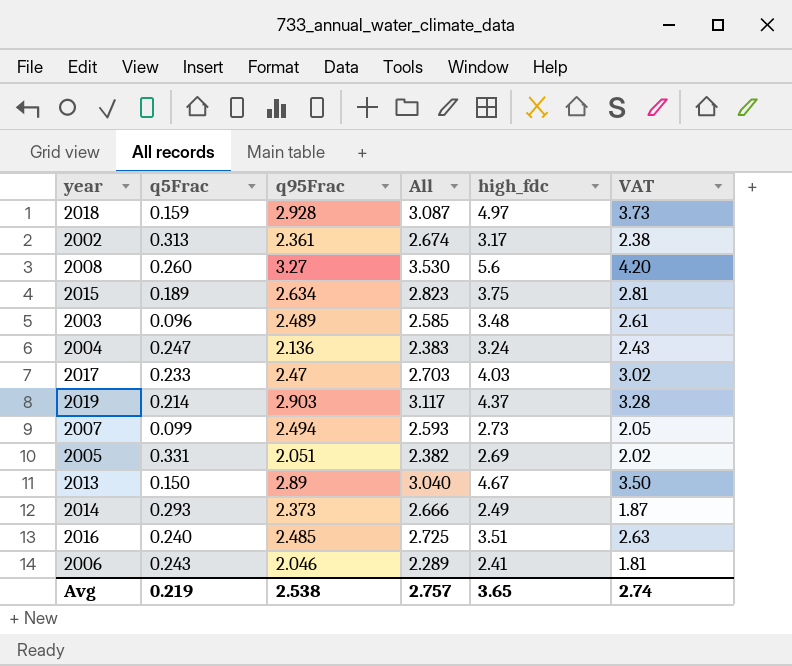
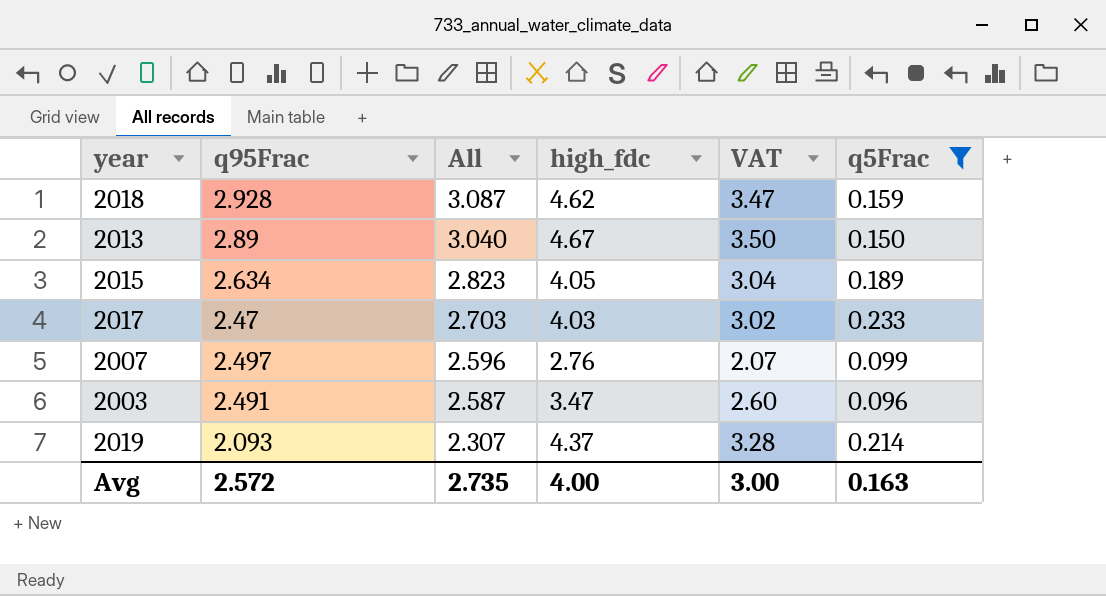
filter: none -> q5Frac <= 0.233
row order: none -> All descending
column q5Frac | position: 2 -> 6
2018 | high_fdc: 4.97 -> 4.62
2018 | VAT: 3.73 -> 3.47
2015 | high_fdc: 3.75 -> 4.05
2015 | VAT: 2.81 -> 3.04
2007 | q95Frac: 2.494 -> 2.497
2007 | All: 2.593 -> 2.596
2007 | high_fdc: 2.73 -> 2.76
2007 | VAT: 2.05 -> 2.07
2003 | q95Frac: 2.489 -> 2.491
2003 | All: 2.585 -> 2.587
2003 | high_fdc: 3.48 -> 3.47
2003 | VAT: 2.61 -> 2.60
2019 | q95Frac: 2.903 -> 2.093
2019 | All: 3.117 -> 2.307
Avg | q95Frac: 2.538 -> 2.572
Avg | All: 2.757 -> 2.735
Avg | high_fdc: 3.65 -> 4.00
Avg | VAT: 2.74 -> 3.00
Avg | q5Frac: 0.219 -> 0.163

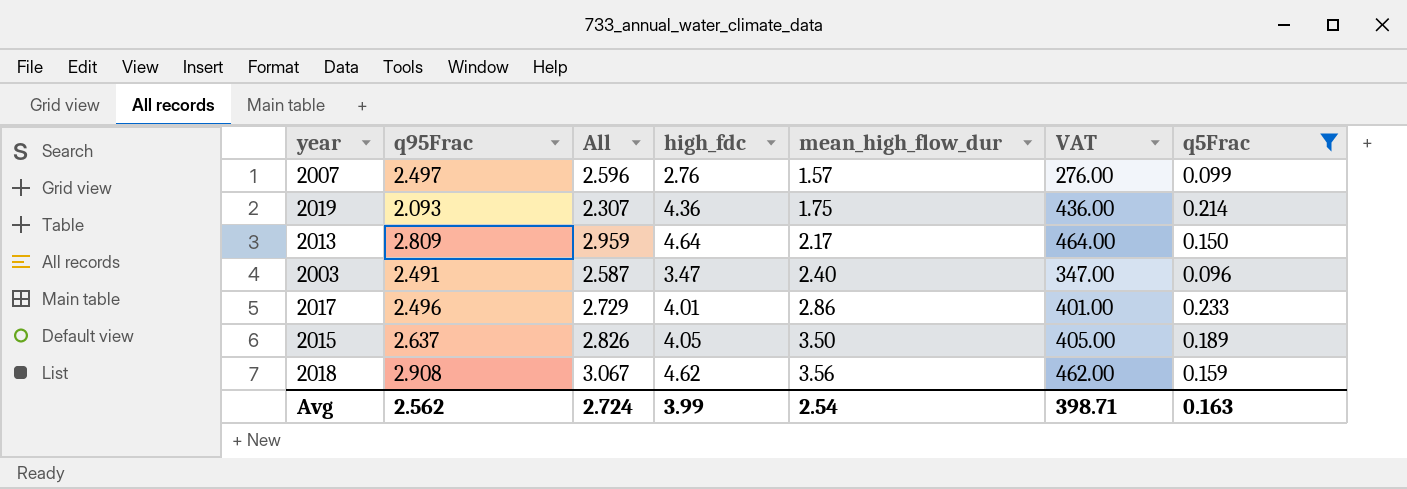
row order: All descending -> mean_high_flow_dur ascending
column mean_high_flow_dur | position: none -> 5
column VAT | formula: [high_fdc] * 0.75 -> [high_fdc] * 100
2019 | high_fdc: 4.37 -> 4.36
2013 | q95Frac: 2.89 -> 2.809
2013 | All: 3.040 -> 2.959
2013 | high_fdc: 4.67 -> 4.64
2017 | q95Frac: 2.47 -> 2.496
2017 | All: 2.703 -> 2.729
2017 | high_fdc: 4.03 -> 4.01
2015 | q95Frac: 2.634 -> 2.637
2015 | All: 2.823 -> 2.826
2018 | q95Frac: 2.928 -> 2.908
2018 | All: 3.087 -> 3.067
Avg | q95Frac: 2.572 -> 2.562
Avg | All: 2.735 -> 2.724
Avg | high_fdc: 4.00 -> 3.99
Avg | VAT: 3.00 -> 398.71

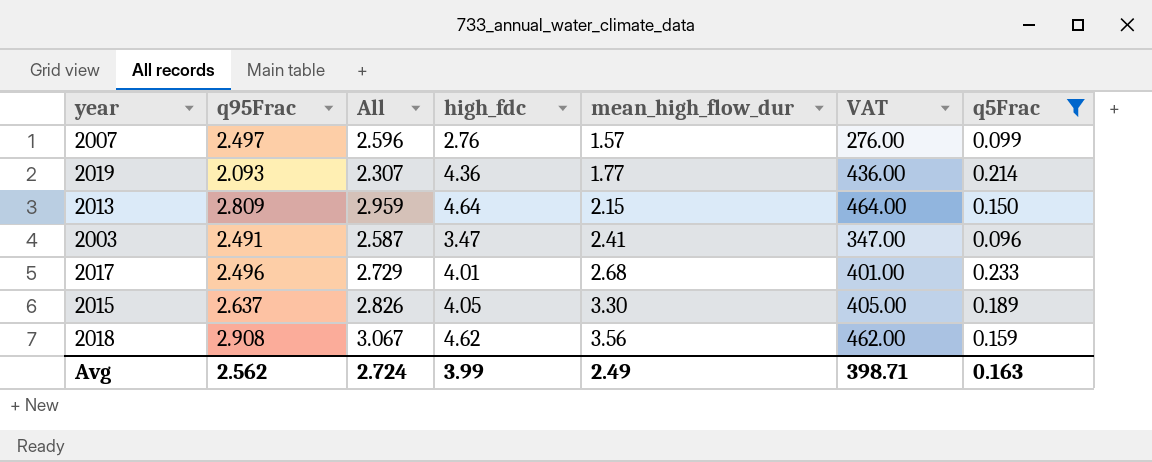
2019 | mean_high_flow_dur: 1.75 -> 1.77
2013 | mean_high_flow_dur: 2.17 -> 2.15
2003 | mean_high_flow_dur: 2.40 -> 2.41
2017 | mean_high_flow_dur: 2.86 -> 2.68
2015 | mean_high_flow_dur: 3.50 -> 3.30
Avg | mean_high_flow_dur: 2.54 -> 2.49

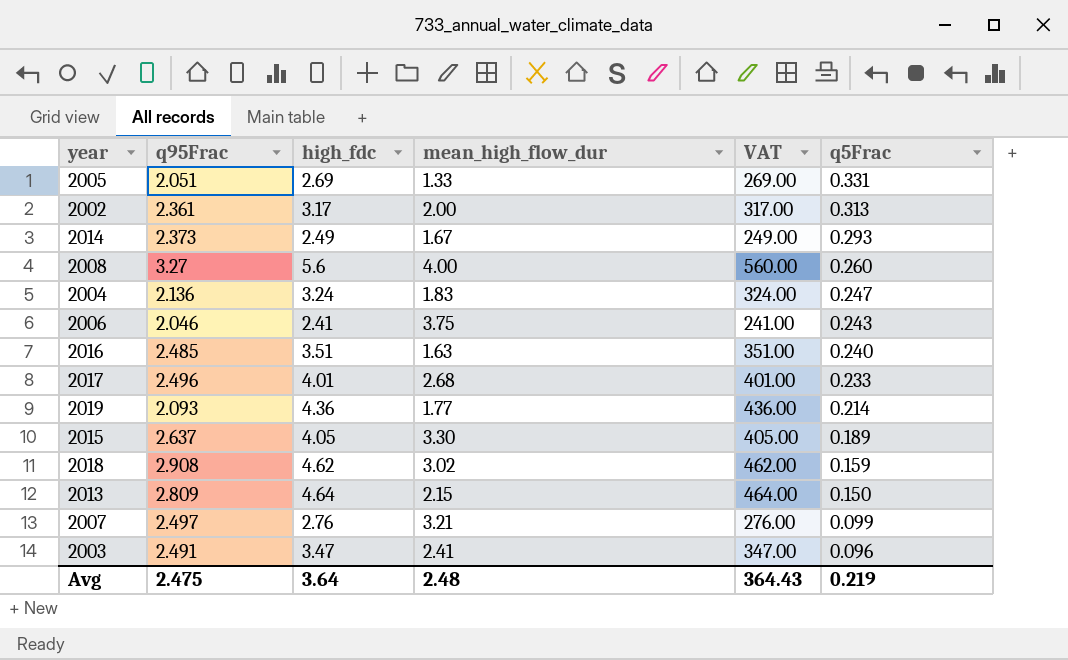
filter: q5Frac <= 0.233 -> none
row order: mean_high_flow_dur ascending -> q5Frac descending
column All | formula: [q95Frac] + [q5Frac] -> none
2018 | mean_high_flow_dur: 3.56 -> 3.02
2007 | mean_high_flow_dur: 1.57 -> 3.21
Avg | q95Frac: 2.562 -> 2.475
Avg | high_fdc: 3.99 -> 3.64
Avg | mean_high_flow_dur: 2.49 -> 2.48
Avg | VAT: 398.71 -> 364.43
Avg | q5Frac: 0.163 -> 0.219

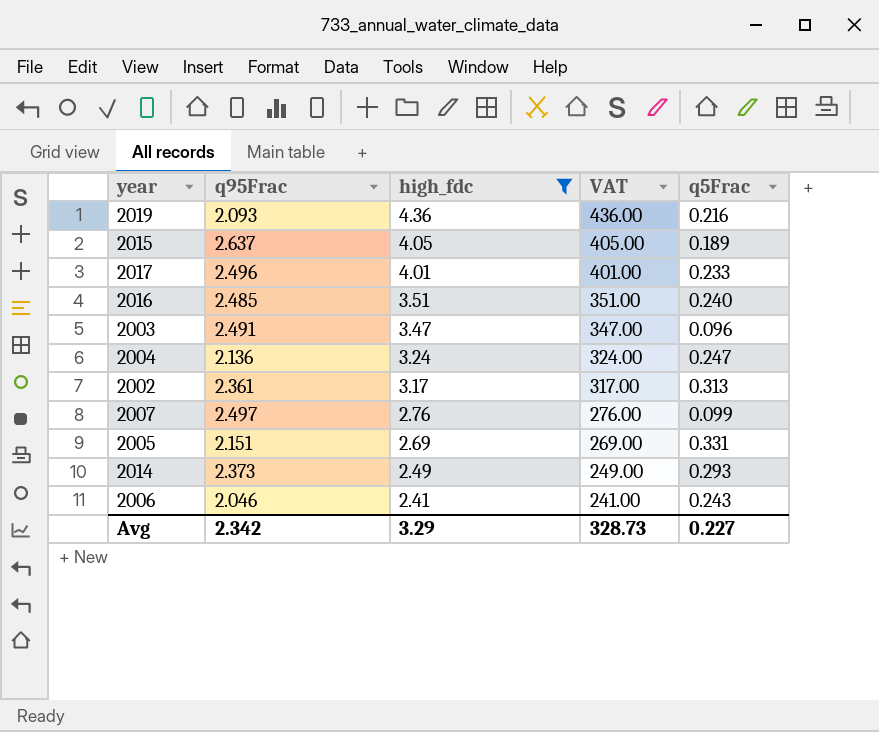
filter: none -> high_fdc <= 4.36
row order: q5Frac descending -> high_fdc descending
column mean_high_flow_dur | position: 4 -> none
2019 | q5Frac: 0.214 -> 0.216
2005 | q95Frac: 2.051 -> 2.151
Avg | q95Frac: 2.475 -> 2.342
Avg | high_fdc: 3.64 -> 3.29
Avg | VAT: 364.43 -> 328.73
Avg | q5Frac: 0.219 -> 0.227

